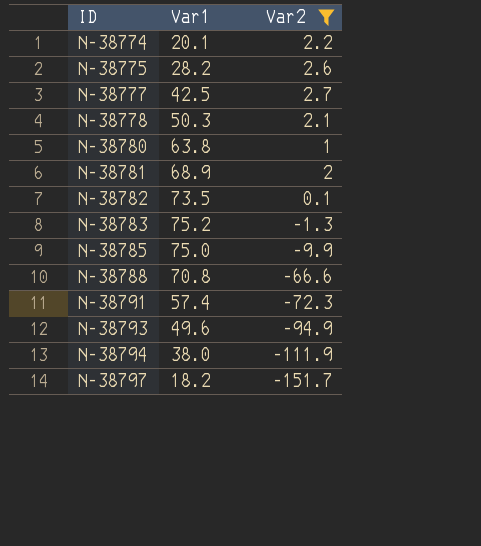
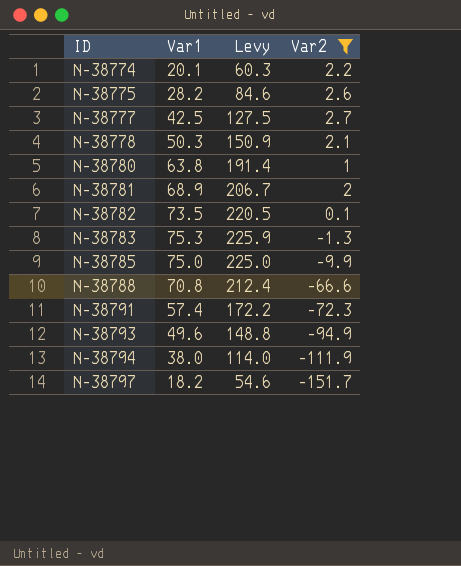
column Levy | formula: none -> [Var1] * 3
N-38783 | Var1: 75.2 -> 75.3

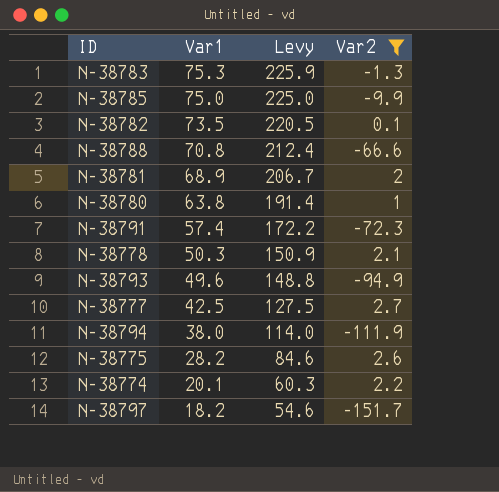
row order: ID ascending -> Var1 descending

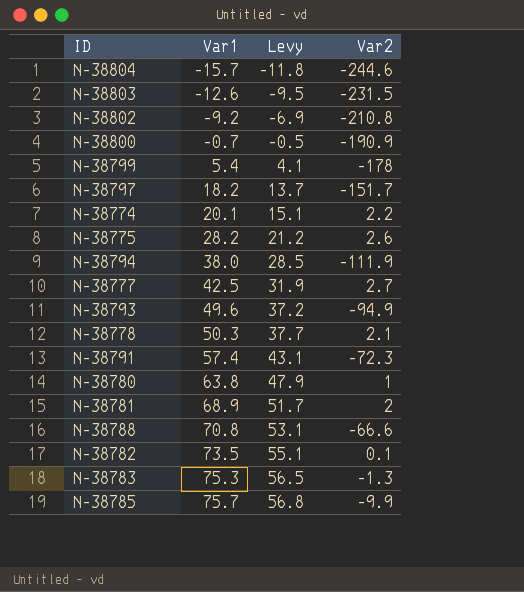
filter: Var2 >= -151.7 -> none
row order: Var1 descending -> Var1 ascending
column Levy | formula: [Var1] * 3 -> [Var1] * 0.75
N-38785 | Var1: 75.0 -> 75.7

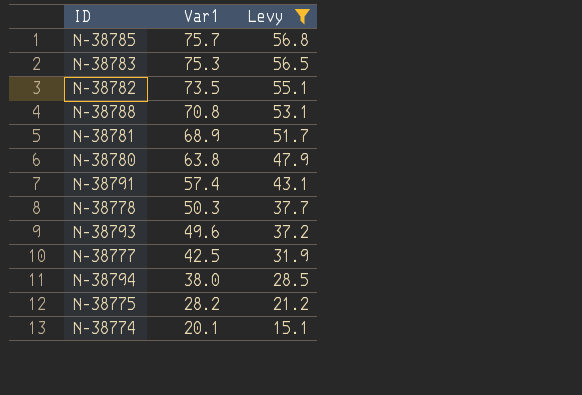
filter: none -> Levy >= 15.1
row order: Var1 ascending -> Var1 descending
column Var2 | position: 4 -> none

